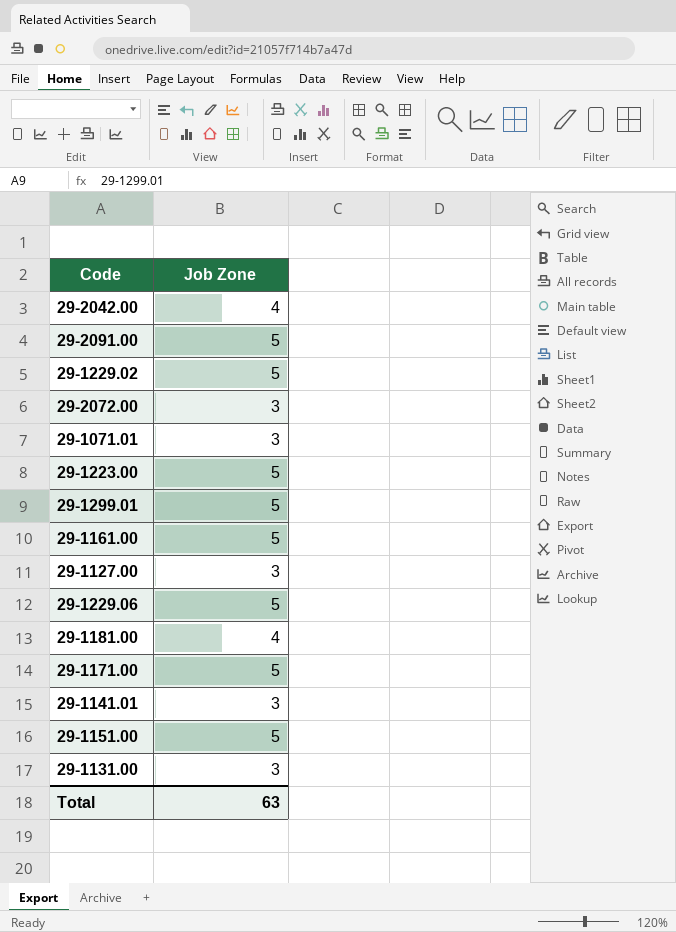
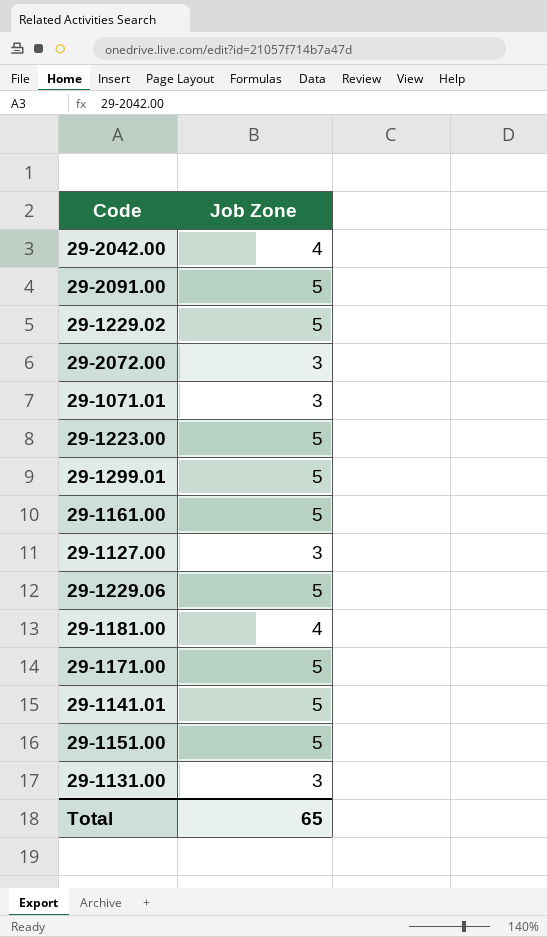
29-1141.01 | Job Zone: 3 -> 5
Total | Job Zone: 63 -> 65

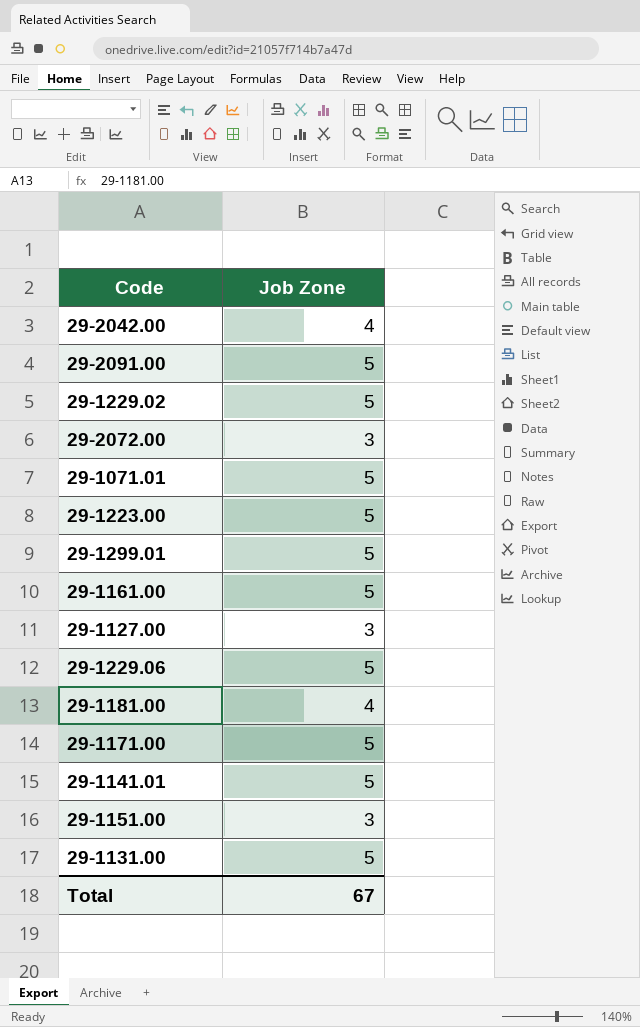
29-1071.01 | Job Zone: 3 -> 5
29-1151.00 | Job Zone: 5 -> 3
29-1131.00 | Job Zone: 3 -> 5
Total | Job Zone: 65 -> 67

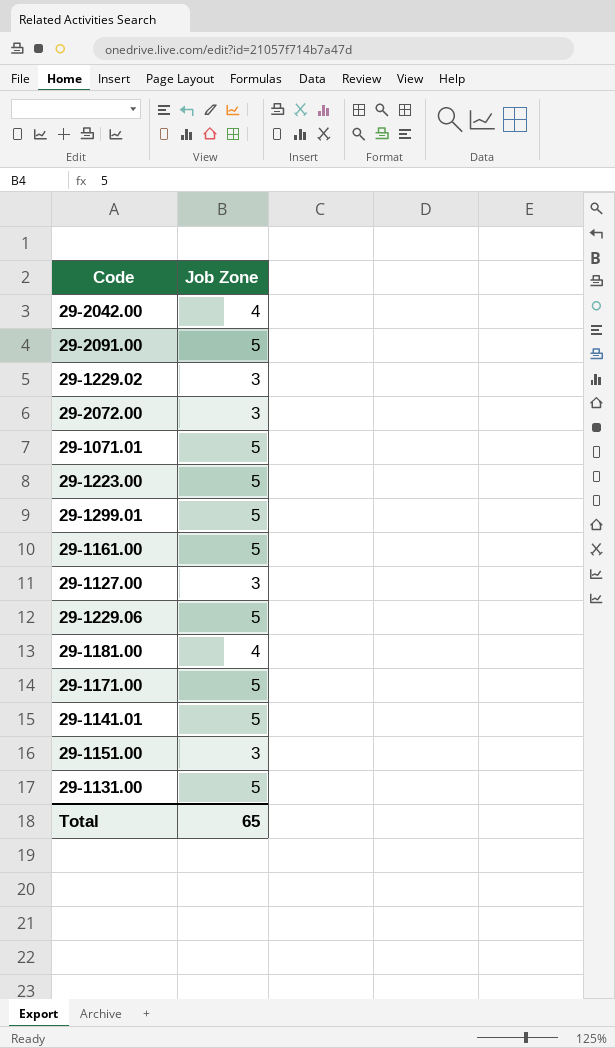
29-1229.02 | Job Zone: 5 -> 3
Total | Job Zone: 67 -> 65

